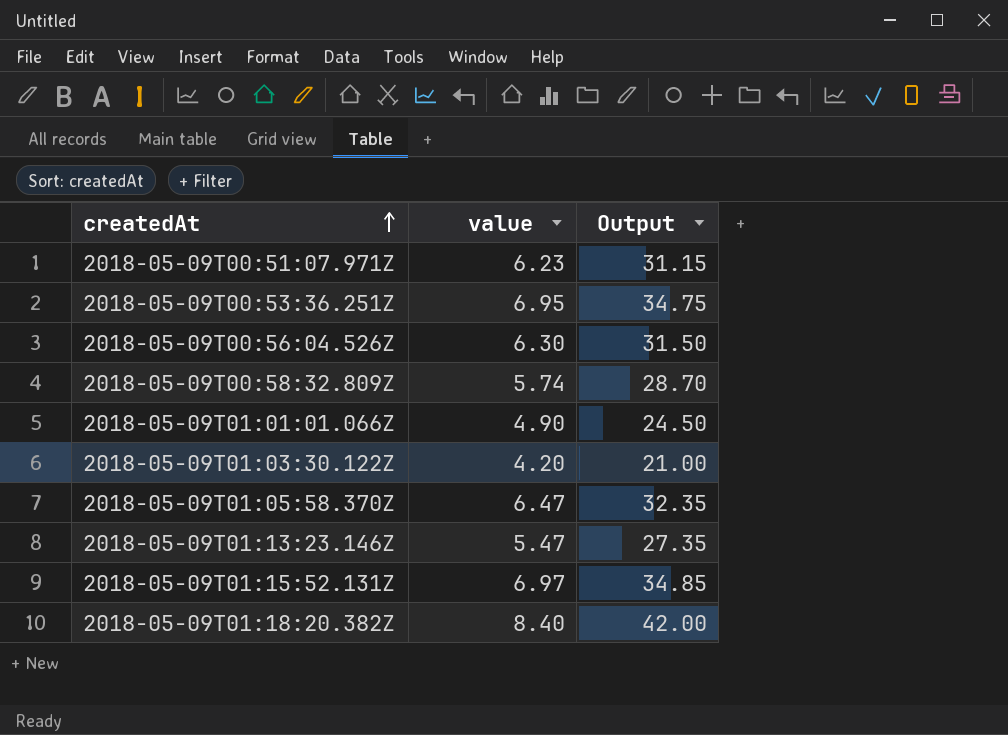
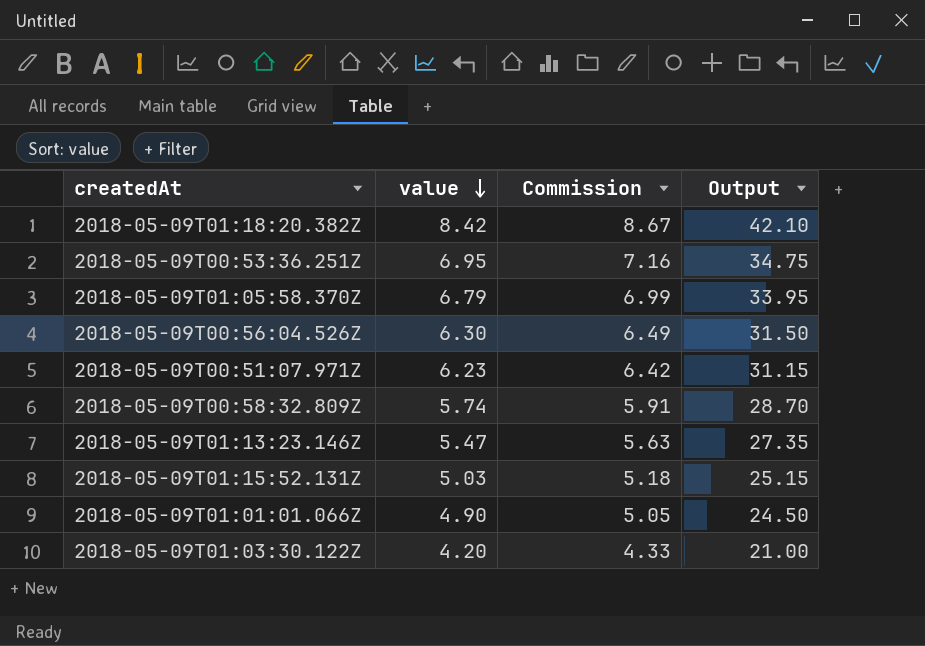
row order: createdAt ascending -> value descending
column Commission | formula: none -> [value] * 1.03
2018-05-09T01:18:20.382Z | value: 8.40 -> 8.42
2018-05-09T01:18:20.382Z | Output: 42.00 -> 42.10
2018-05-09T01:05:58.370Z | value: 6.47 -> 6.79
2018-05-09T01:05:58.370Z | Output: 32.35 -> 33.95
2018-05-09T01:15:52.131Z | value: 6.97 -> 5.03
2018-05-09T01:15:52.131Z | Output: 34.85 -> 25.15

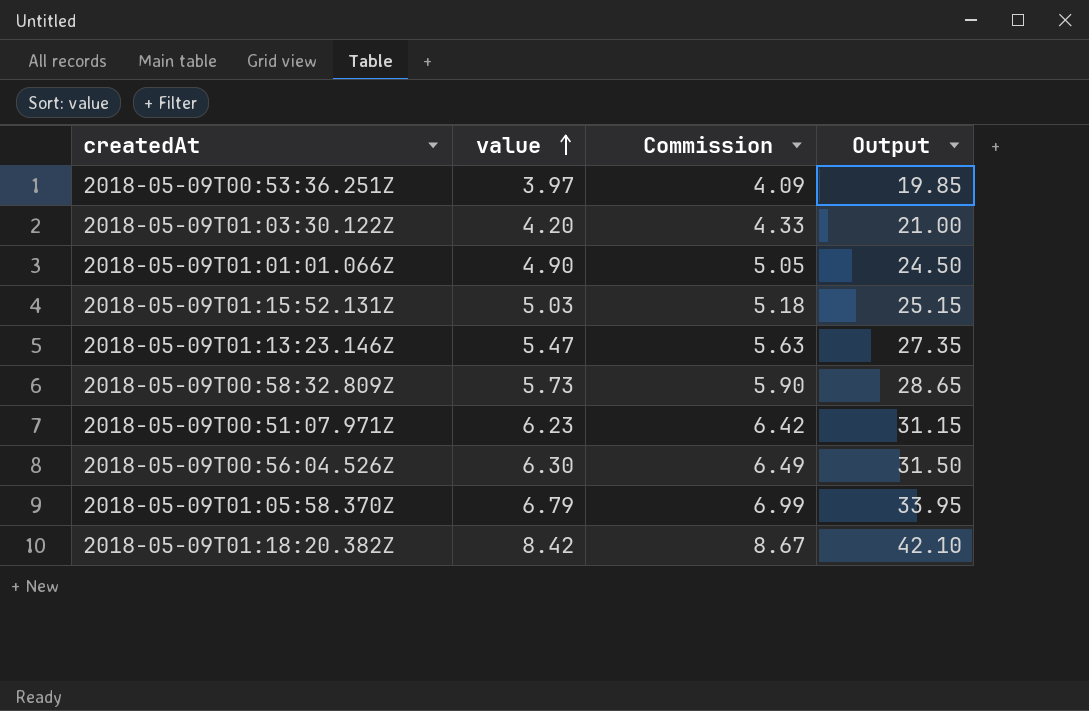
row order: value descending -> value ascending
2018-05-09T00:53:36.251Z | value: 6.95 -> 3.97
2018-05-09T00:53:36.251Z | Commission: 7.16 -> 4.09
2018-05-09T00:53:36.251Z | Output: 34.75 -> 19.85
2018-05-09T00:58:32.809Z | value: 5.74 -> 5.73
2018-05-09T00:58:32.809Z | Commission: 5.91 -> 5.90
2018-05-09T00:58:32.809Z | Output: 28.70 -> 28.65

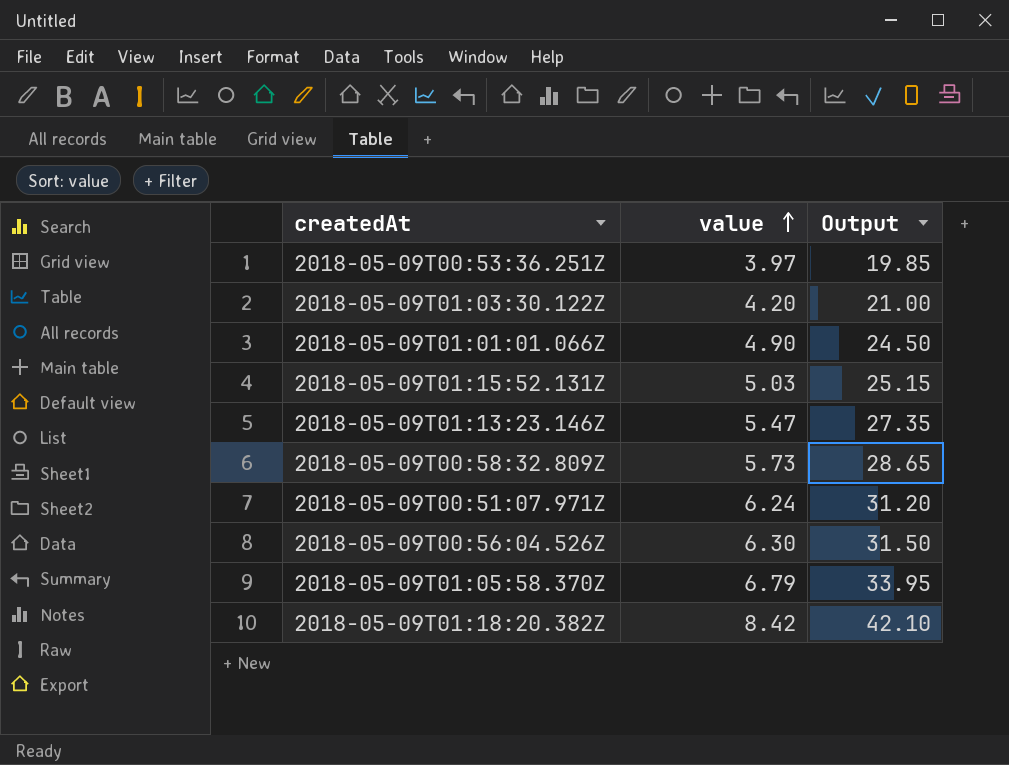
column Commission | formula: [value] * 1.03 -> none
2018-05-09T00:51:07.971Z | value: 6.23 -> 6.24
2018-05-09T00:51:07.971Z | Output: 31.15 -> 31.20

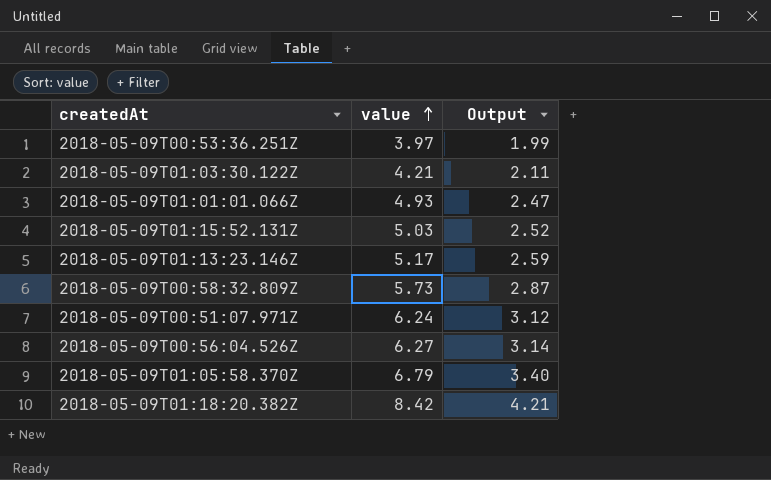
column Output | formula: [value] * 5 -> [value] * 0.5
2018-05-09T01:03:30.122Z | value: 4.20 -> 4.21
2018-05-09T01:01:01.066Z | value: 4.90 -> 4.93
2018-05-09T01:13:23.146Z | value: 5.47 -> 5.17
2018-05-09T00:56:04.526Z | value: 6.30 -> 6.27

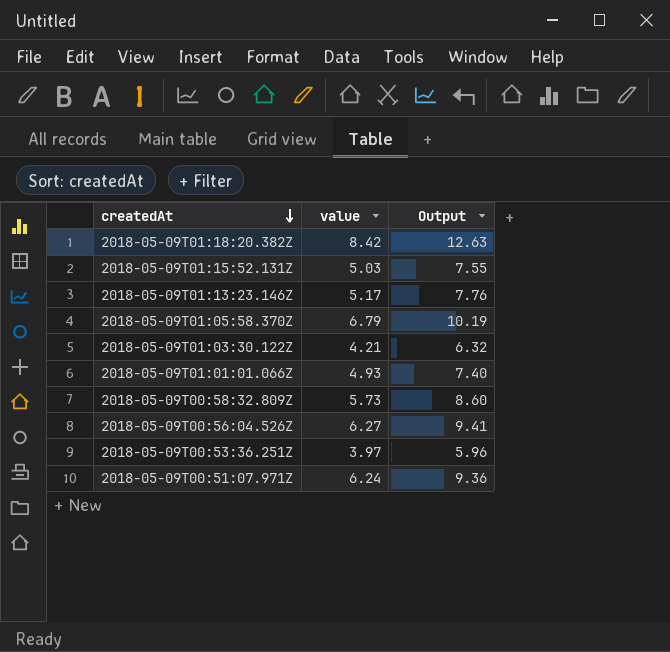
row order: value ascending -> createdAt descending
column Output | formula: [value] * 0.5 -> [value] * 1.5

